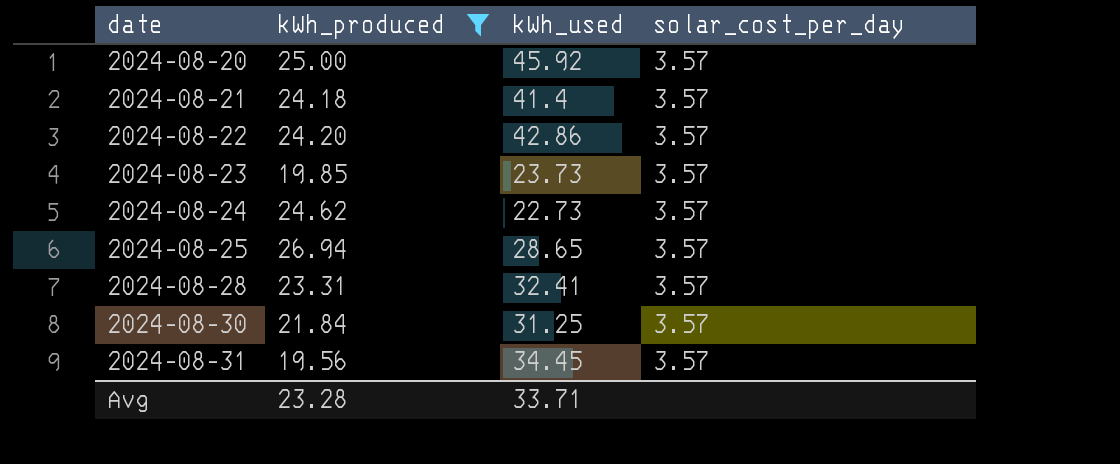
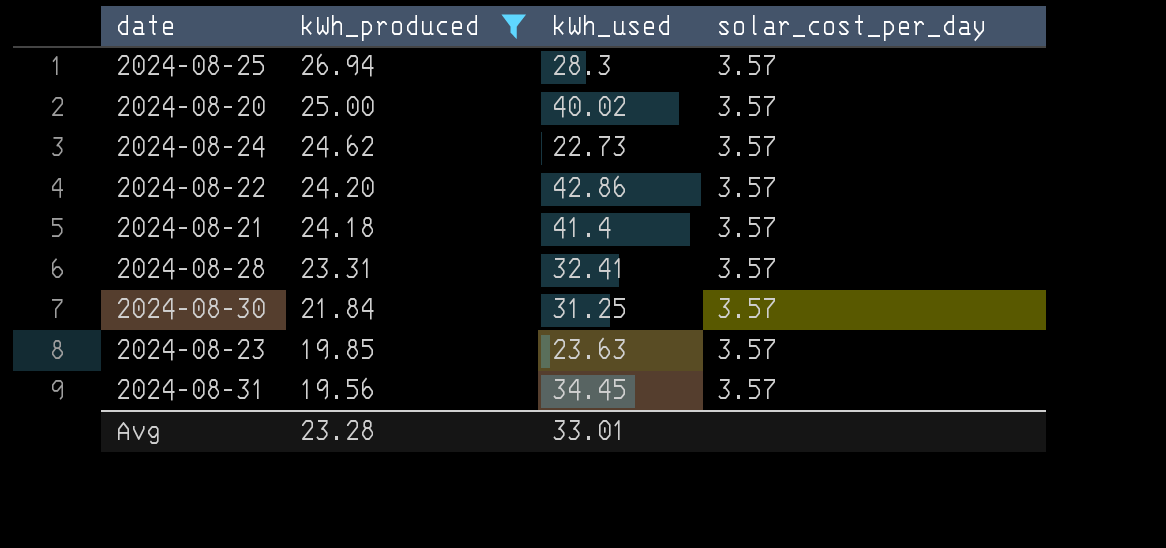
row order: date ascending -> kWh_produced descending
2024-08-25 | kWh_used: 28.65 -> 28.3
2024-08-20 | kWh_used: 45.92 -> 40.02
2024-08-23 | kWh_used: 23.73 -> 23.63
Avg | kWh_used: 33.71 -> 33.01

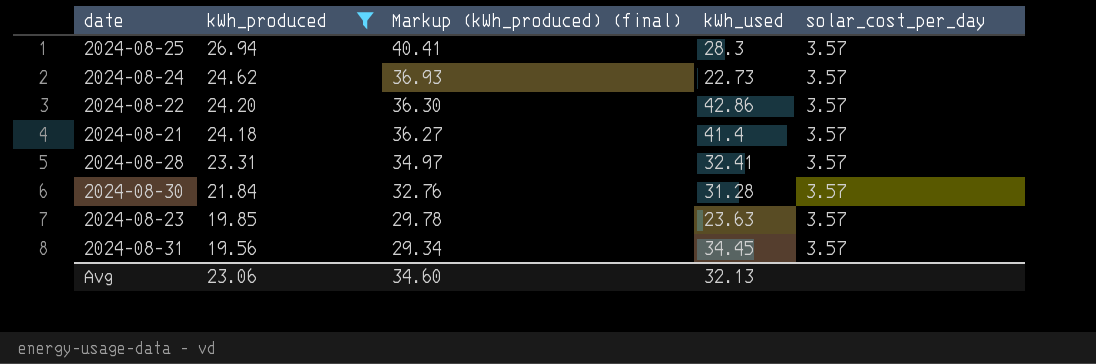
column Markup (kWh_produced) (final) | formula: none -> [kWh_produced] * 1.5
row 2024-08-20: 25.00 | 40.02 | 3.57 -> none
2024-08-30 | kWh_used: 31.25 -> 31.28
Avg | kWh_produced: 23.28 -> 23.06
Avg | kWh_used: 33.01 -> 32.13

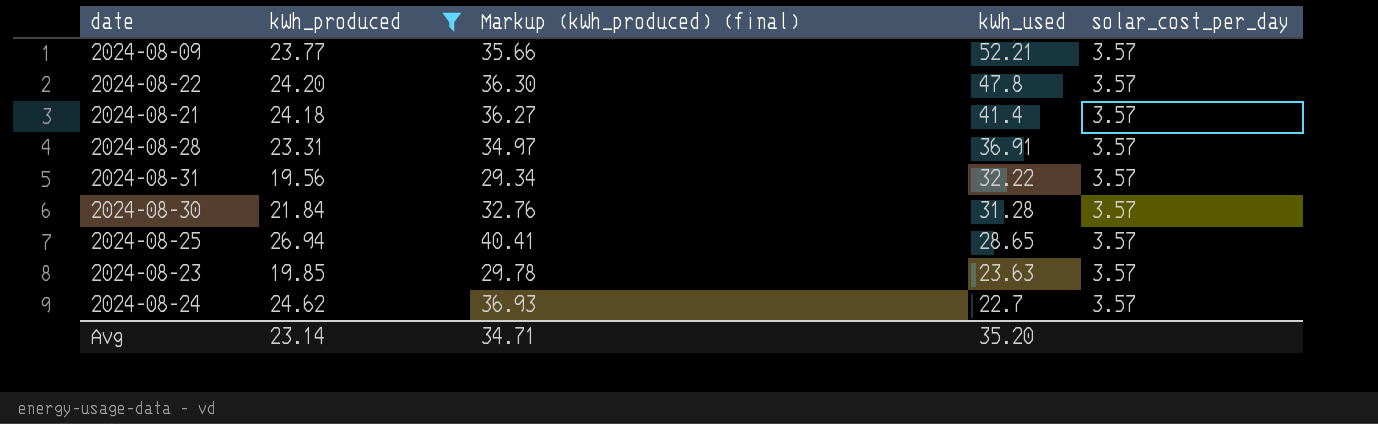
row order: kWh_produced descending -> kWh_used descending
row 2024-08-09: none -> 23.77 | 35.66 | 52.21 | 3.57
2024-08-22 | kWh_used: 42.86 -> 47.8
2024-08-28 | kWh_used: 32.41 -> 36.91
2024-08-31 | kWh_used: 34.45 -> 32.22
2024-08-25 | kWh_used: 28.3 -> 28.65
2024-08-24 | kWh_used: 22.73 -> 22.7
Avg | kWh_produced: 23.06 -> 23.14
Avg | Markup (kWh_produced) (final): 34.60 -> 34.71
Avg | kWh_used: 32.13 -> 35.20

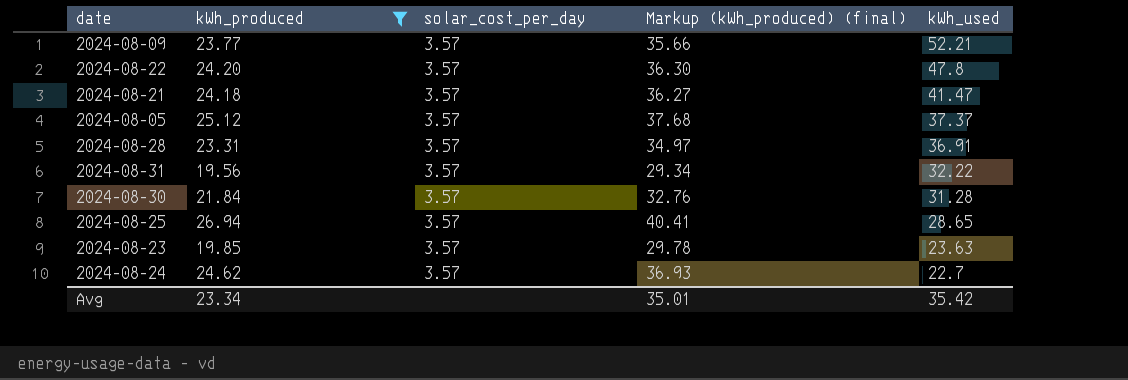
column solar_cost_per_day | position: 5 -> 3
2024-08-21 | kWh_used: 41.4 -> 41.47
row 2024-08-05: none -> 25.12 | 3.57 | 37.68 | 37.37
Avg | kWh_produced: 23.14 -> 23.34
Avg | Markup (kWh_produced) (final): 34.71 -> 35.01
Avg | kWh_used: 35.20 -> 35.42

